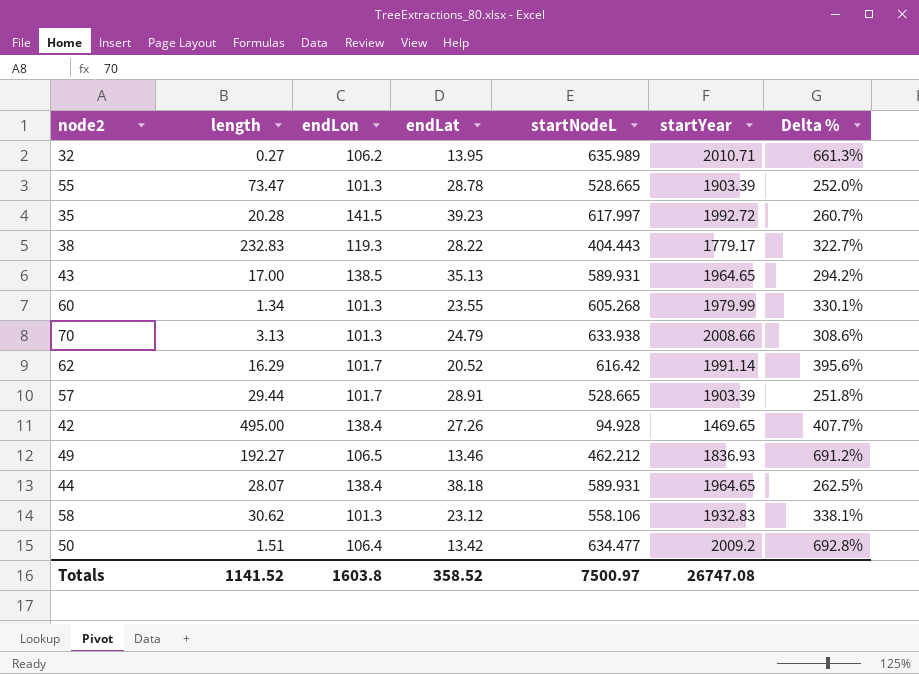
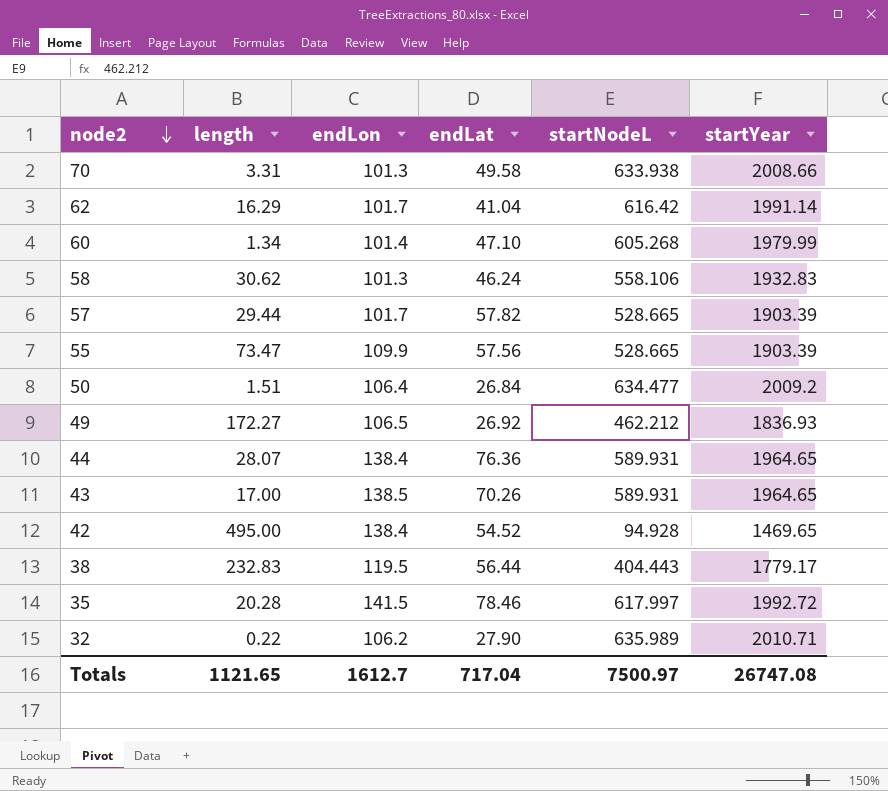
row order: none -> node2 descending
column Delta % | formula: ([endLon] - [endLat]) / [endLat] -> none
70 | length: 3.13 -> 3.31
70 | endLat: 24.79 -> 49.58
62 | endLat: 20.52 -> 41.04
60 | endLon: 101.3 -> 101.4
60 | endLat: 23.55 -> 47.10
58 | endLat: 23.12 -> 46.24
57 | endLat: 28.91 -> 57.82
55 | endLon: 101.3 -> 109.9
55 | endLat: 28.78 -> 57.56
50 | endLat: 13.42 -> 26.84
49 | length: 192.27 -> 172.27
49 | endLat: 13.46 -> 26.92
44 | endLat: 38.18 -> 76.36
43 | endLat: 35.13 -> 70.26
42 | endLat: 27.26 -> 54.52
38 | endLon: 119.3 -> 119.5
38 | endLat: 28.22 -> 56.44
35 | endLat: 39.23 -> 78.46
32 | length: 0.27 -> 0.22
32 | endLat: 13.95 -> 27.90
Totals | length: 1141.52 -> 1121.65
Totals | endLon: 1603.8 -> 1612.7
Totals | endLat: 358.52 -> 717.04

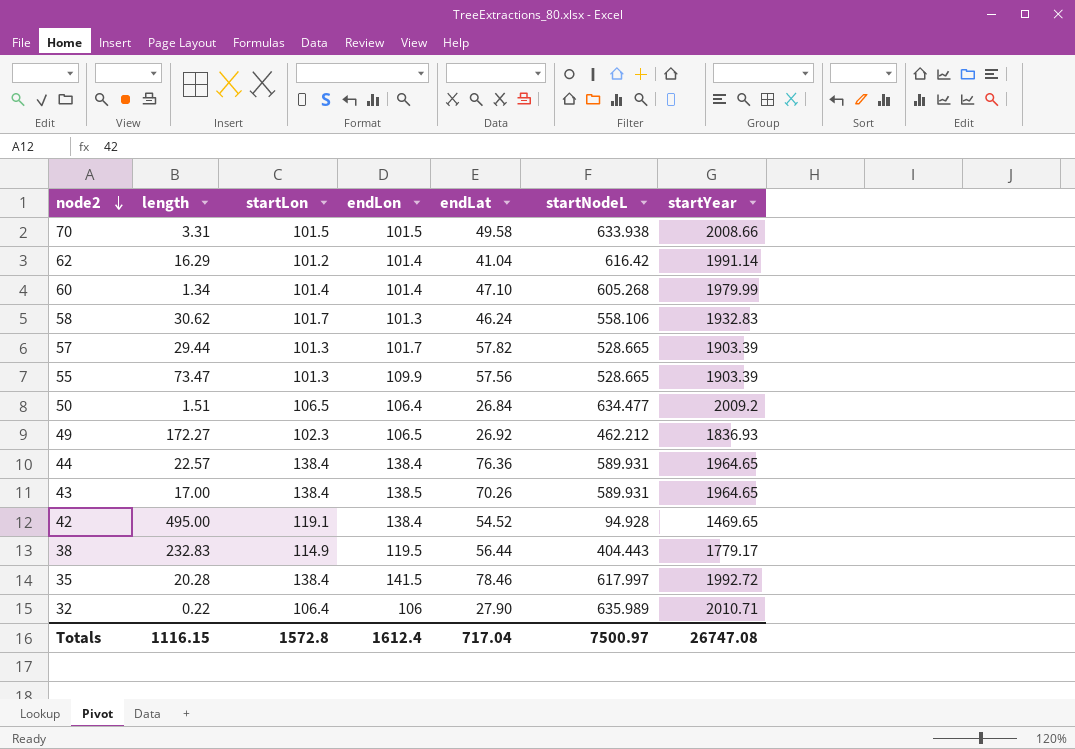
column startLon | position: none -> 3
70 | endLon: 101.3 -> 101.5
62 | endLon: 101.7 -> 101.4
44 | length: 28.07 -> 22.57
32 | endLon: 106.2 -> 106
Totals | length: 1121.65 -> 1116.15
Totals | endLon: 1612.7 -> 1612.4

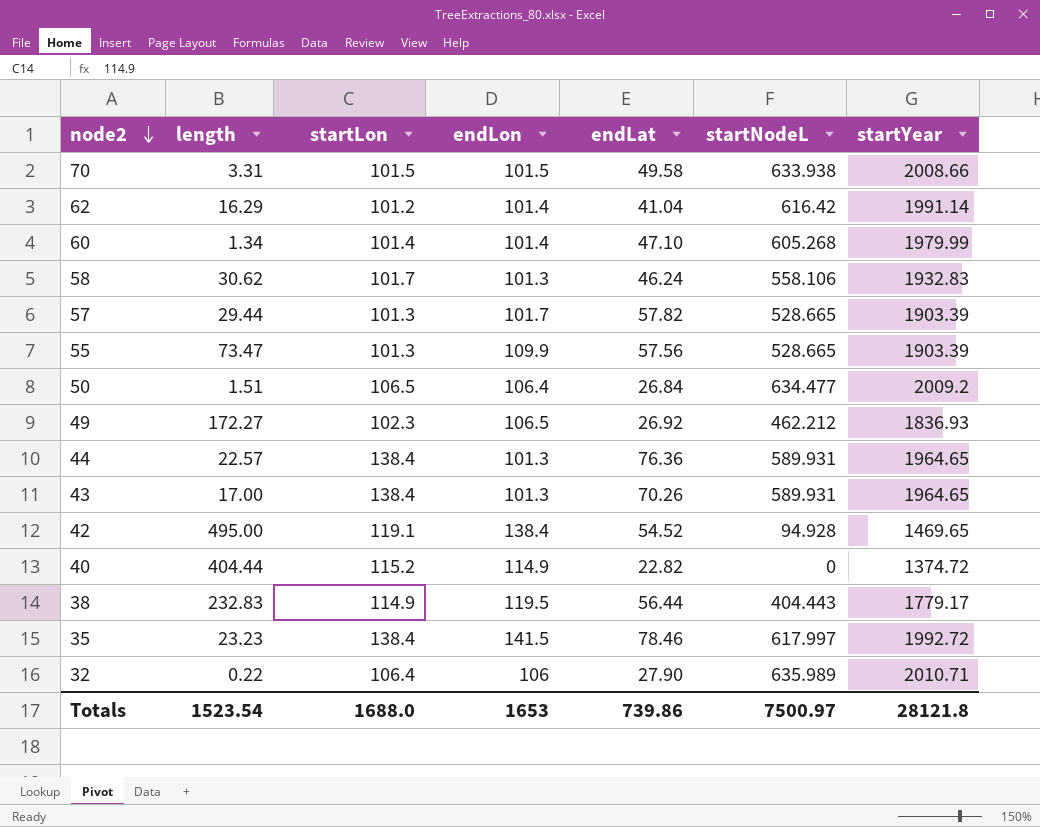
44 | endLon: 138.4 -> 101.3
43 | endLon: 138.5 -> 101.3
row 40: none -> 404.44 | 115.2 | 114.9 | 22.82 | 0 | 1374.72
35 | length: 20.28 -> 23.23
Totals | length: 1116.15 -> 1523.54
Totals | startLon: 1572.8 -> 1688.0
Totals | endLon: 1612.4 -> 1653
Totals | endLat: 717.04 -> 739.86
Totals | startYear: 26747.08 -> 28121.8

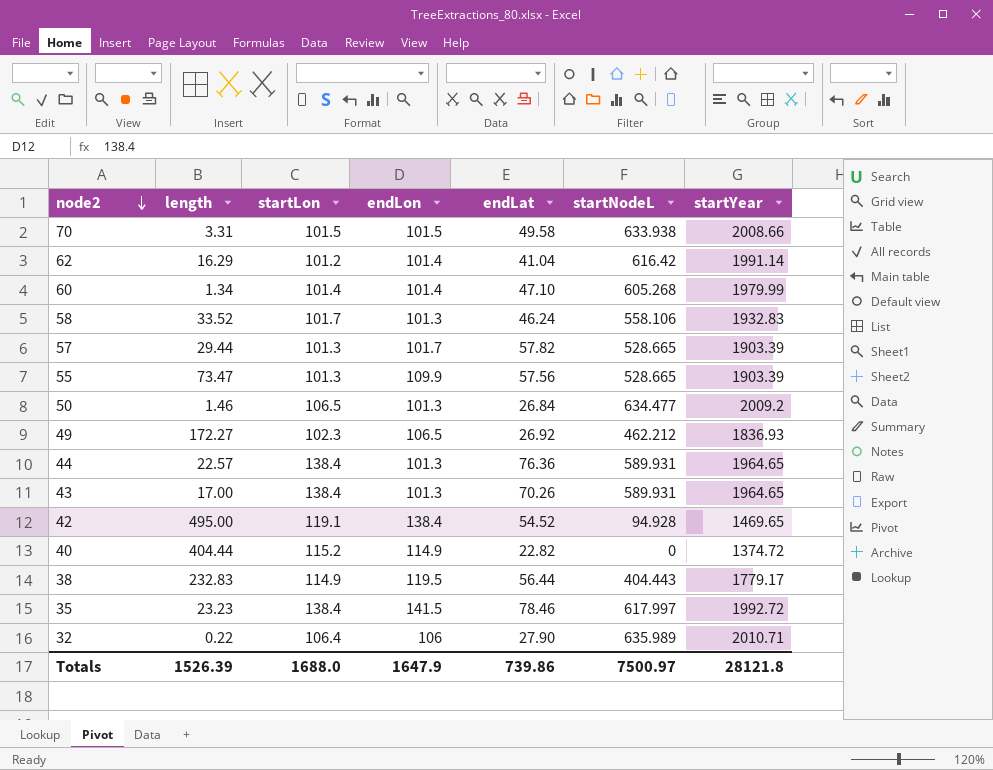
58 | length: 30.62 -> 33.52
50 | length: 1.51 -> 1.46
50 | endLon: 106.4 -> 101.3
Totals | length: 1523.54 -> 1526.39
Totals | endLon: 1653 -> 1647.9

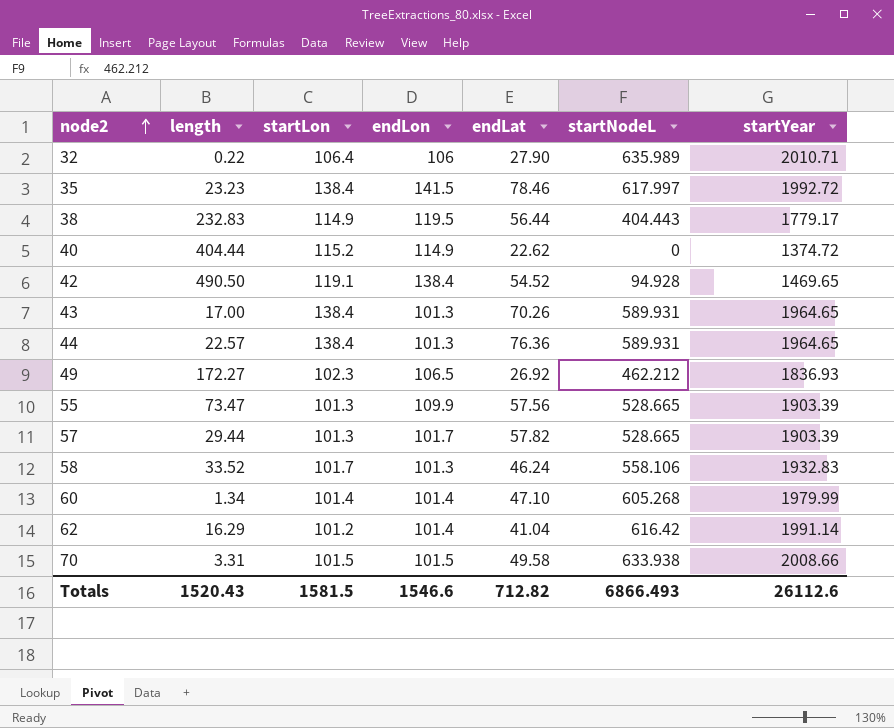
row order: node2 descending -> node2 ascending
row 50: 1.46 | 106.5 | 101.3 | 26.84 | 634.477 | 2009.2 -> none
40 | endLat: 22.82 -> 22.62
42 | length: 495.00 -> 490.50
Totals | length: 1526.39 -> 1520.43
Totals | startLon: 1688.0 -> 1581.5
Totals | endLon: 1647.9 -> 1546.6
Totals | endLat: 739.86 -> 712.82
Totals | startNodeL: 7500.97 -> 6866.493
Totals | startYear: 28121.8 -> 26112.6

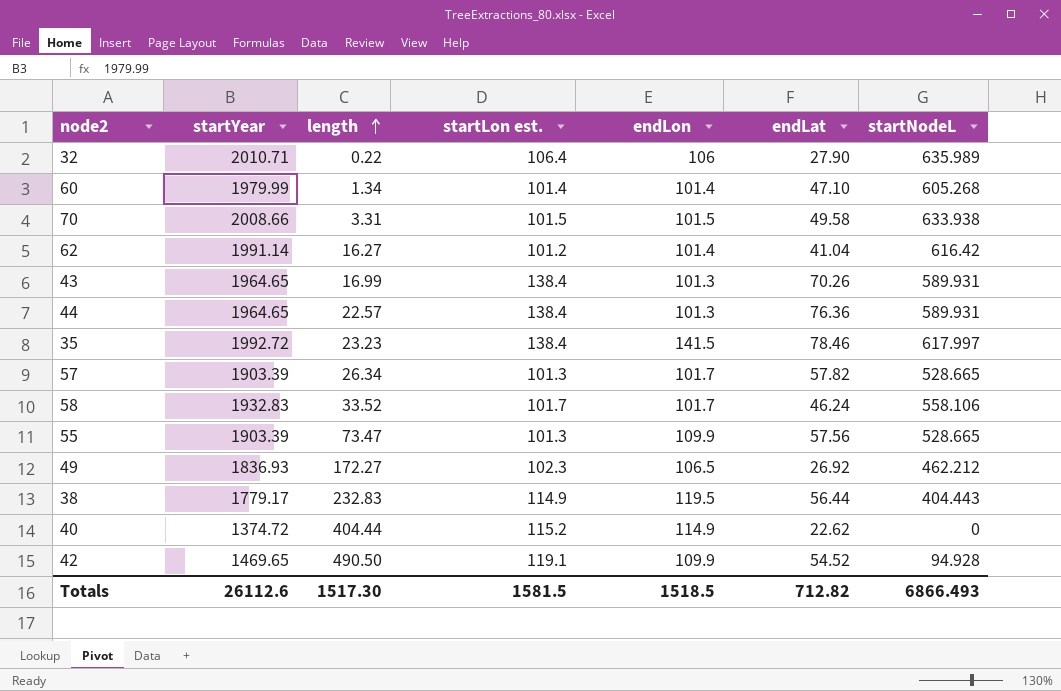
row order: node2 ascending -> length ascending
column startYear | position: 7 -> 2
column name: startLon -> startLon est.
62 | length: 16.29 -> 16.27
43 | length: 17.00 -> 16.99
57 | length: 29.44 -> 26.34
58 | endLon: 101.3 -> 101.7
42 | endLon: 138.4 -> 109.9
Totals | length: 1520.43 -> 1517.30
Totals | endLon: 1546.6 -> 1518.5

